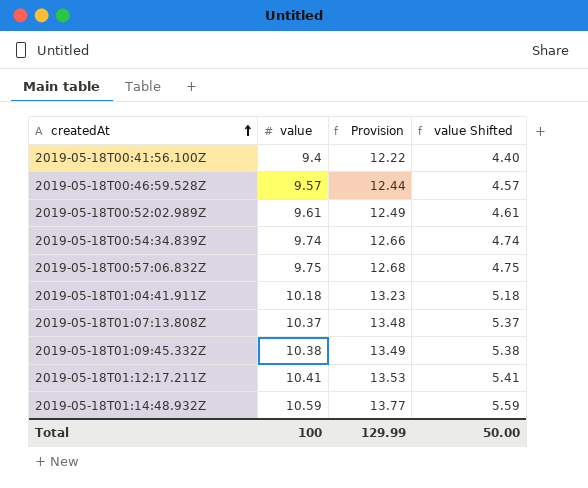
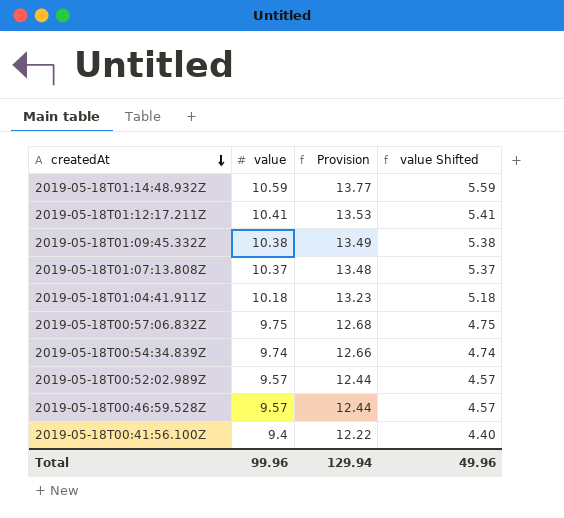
row order: createdAt ascending -> createdAt descending
2019-05-18T00:52:02.989Z | value: 9.61 -> 9.57
2019-05-18T00:52:02.989Z | Provision: 12.49 -> 12.44
2019-05-18T00:52:02.989Z | value Shifted: 4.61 -> 4.57
Total | value: 100 -> 99.96
Total | Provision: 129.99 -> 129.94
Total | value Shifted: 50.00 -> 49.96

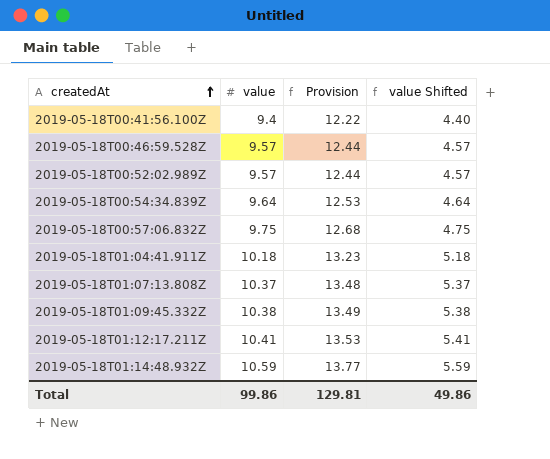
row order: createdAt descending -> createdAt ascending
2019-05-18T00:54:34.839Z | value: 9.74 -> 9.64
2019-05-18T00:54:34.839Z | Provision: 12.66 -> 12.53
2019-05-18T00:54:34.839Z | value Shifted: 4.74 -> 4.64
Total | value: 99.96 -> 99.86
Total | Provision: 129.94 -> 129.81
Total | value Shifted: 49.96 -> 49.86

